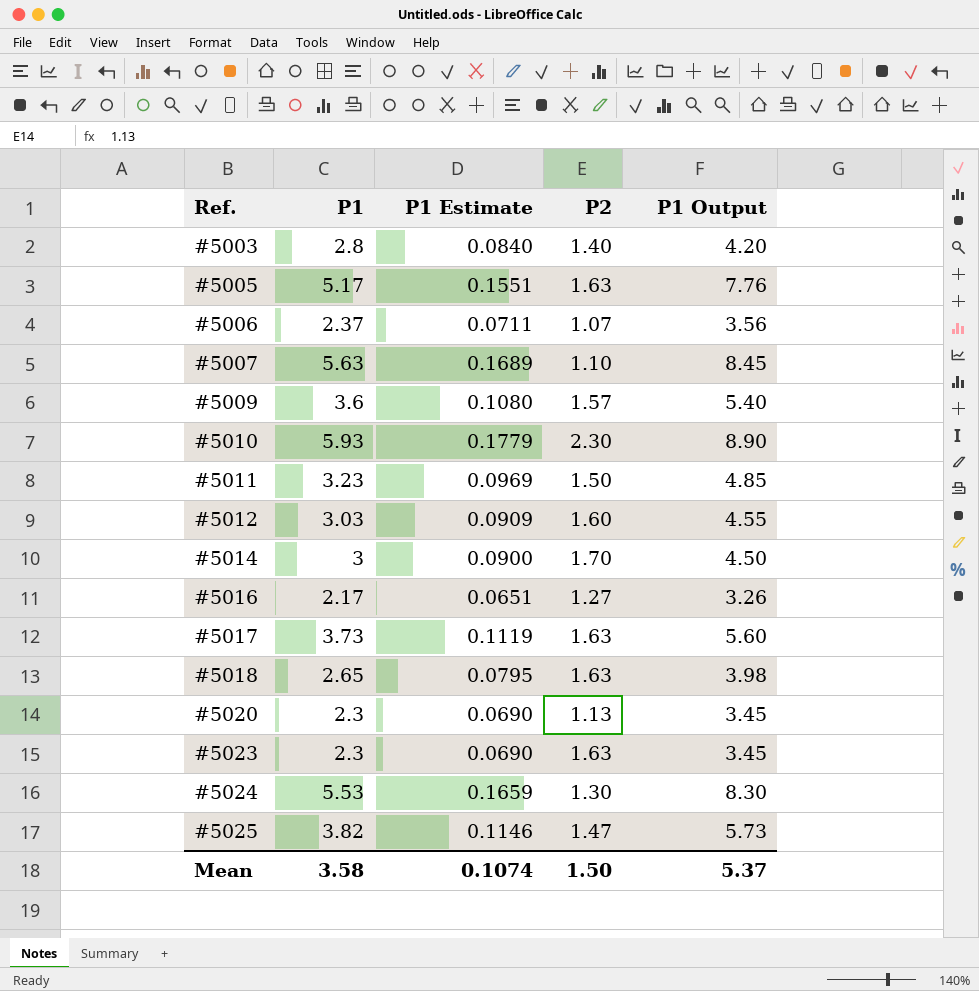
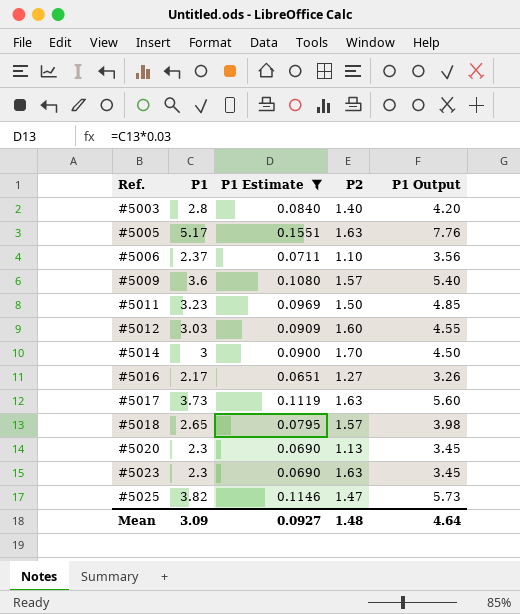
filter: none -> P1 Estimate <= 0.1551
#5006 | P2: 1.07 -> 1.10
#5018 | P2: 1.63 -> 1.57
Mean | P1: 3.58 -> 3.09
Mean | P1 Estimate: 0.1074 -> 0.0927
Mean | P2: 1.50 -> 1.48
Mean | P1 Output: 5.37 -> 4.64

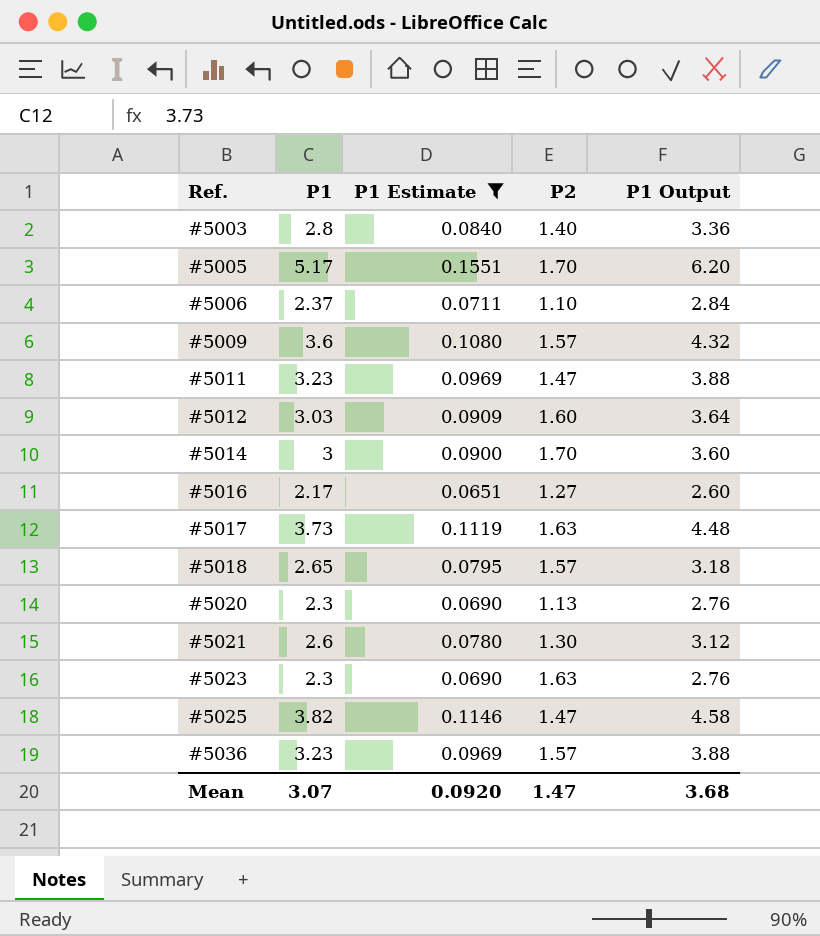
column P1 Output | formula: [P1] * 1.5 -> [P1] * 1.2
#5005 | P2: 1.63 -> 1.70
#5011 | P2: 1.50 -> 1.47
row #5021: none -> 2.6 | 0.0780 | 1.30 | 3.12
row #5036: none -> 3.23 | 0.0969 | 1.57 | 3.88
Mean | P1: 3.09 -> 3.07
Mean | P1 Estimate: 0.0927 -> 0.0920
Mean | P2: 1.48 -> 1.47
Mean | P1 Output: 4.64 -> 3.68

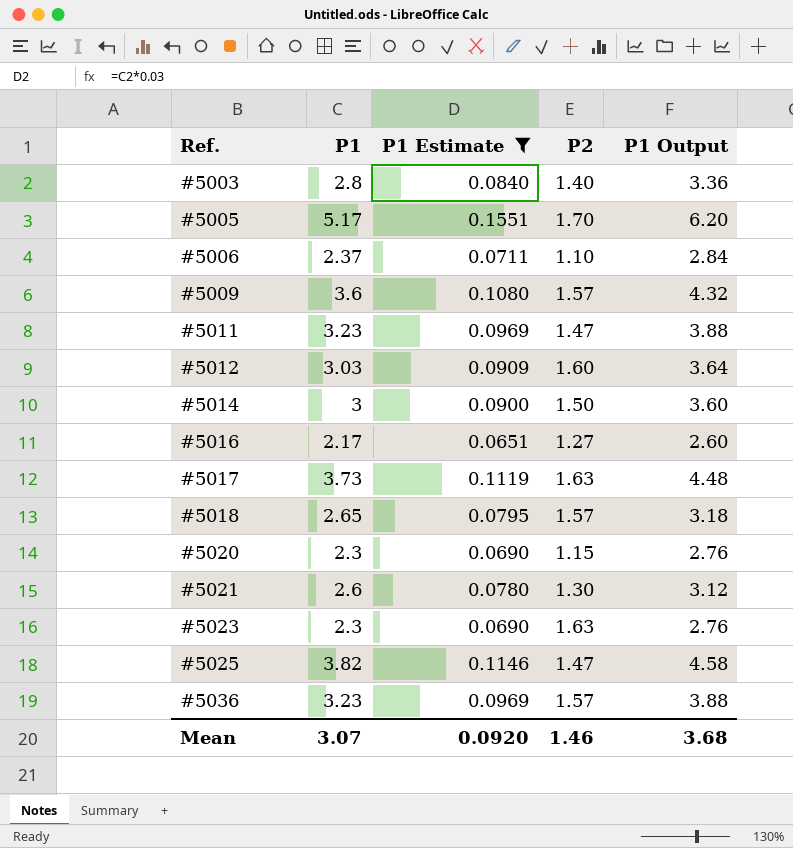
#5014 | P2: 1.70 -> 1.50
#5020 | P2: 1.13 -> 1.15
Mean | P2: 1.47 -> 1.46

